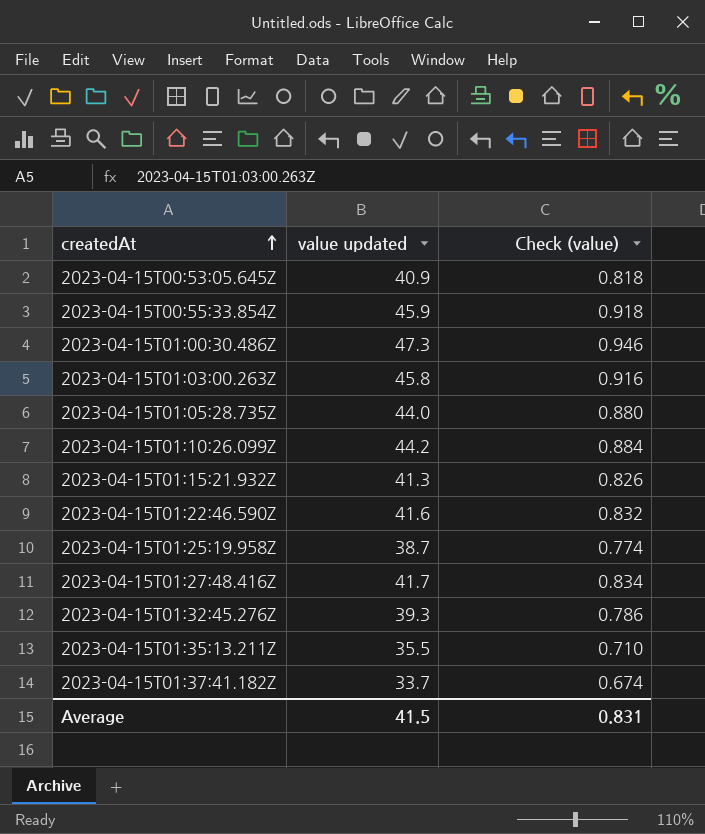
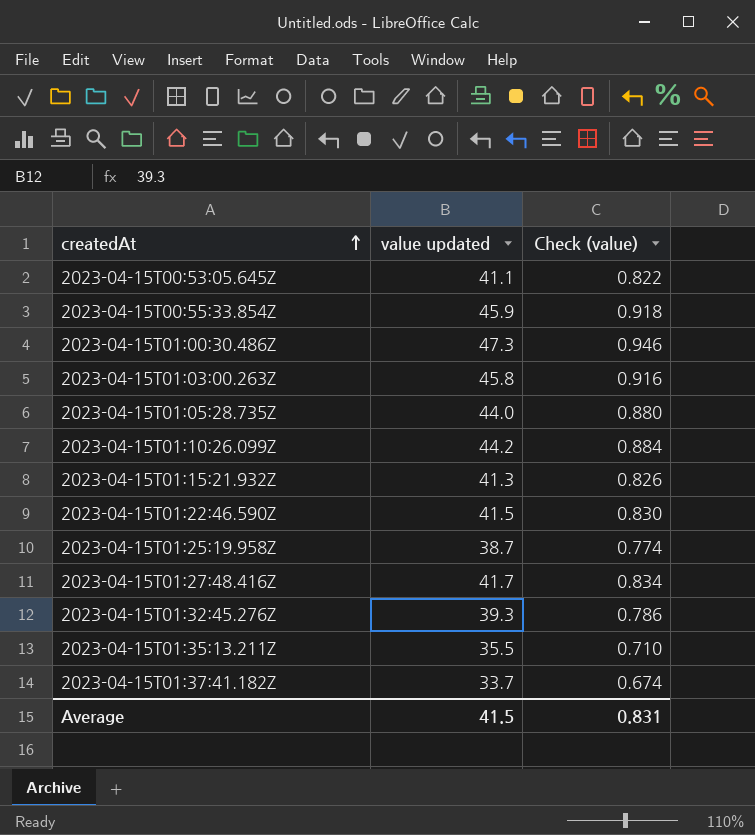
2023-04-15T00:53:05.645Z | value updated: 40.9 -> 41.1
2023-04-15T00:53:05.645Z | Check (value): 0.818 -> 0.822
2023-04-15T01:22:46.590Z | value updated: 41.6 -> 41.5
2023-04-15T01:22:46.590Z | Check (value): 0.832 -> 0.830

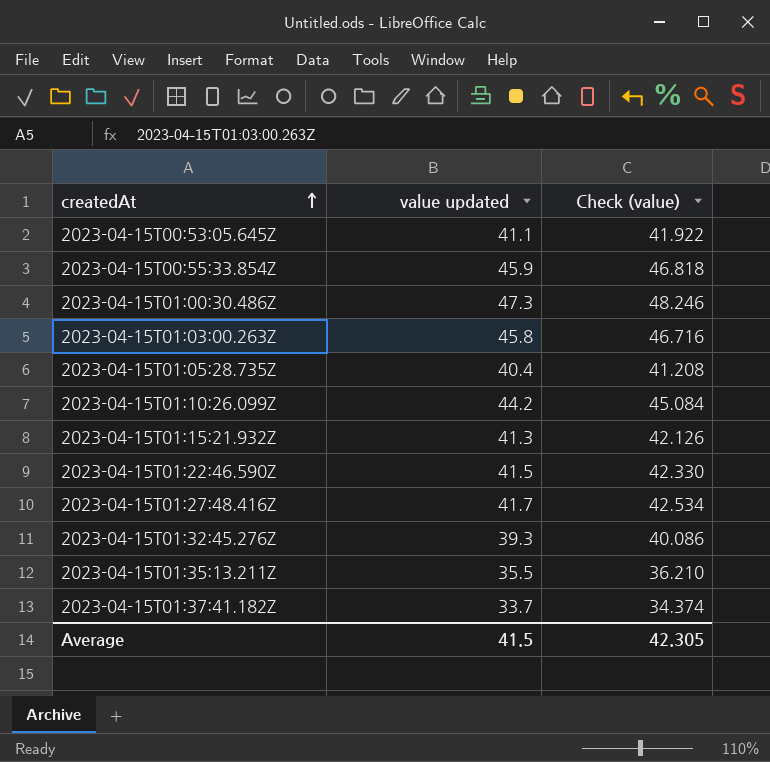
column Check (value) | formula: [value updated] * 0.02 -> [value updated] * 1.02
row 2023-04-15T01:25:19.958Z: 38.7 | 0.774 -> none
2023-04-15T01:05:28.735Z | value updated: 44.0 -> 40.4
Average | Check (value): 0.831 -> 42.305

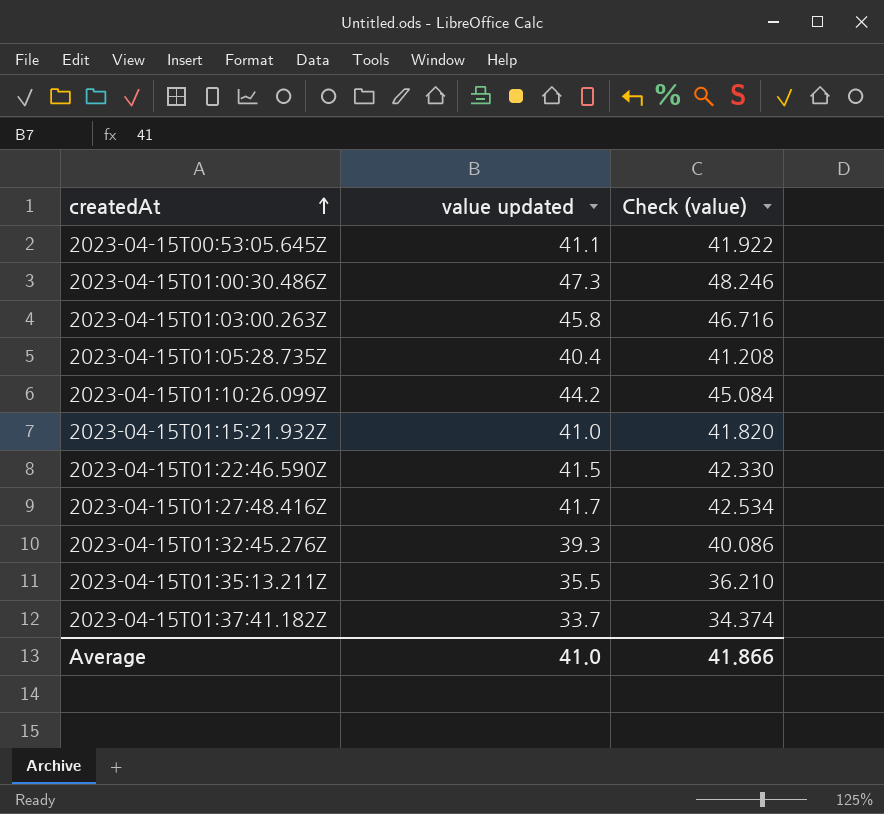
row 2023-04-15T00:55:33.854Z: 45.9 | 46.818 -> none
2023-04-15T01:15:21.932Z | value updated: 41.3 -> 41.0
2023-04-15T01:15:21.932Z | Check (value): 42.126 -> 41.820
Average | value updated: 41.5 -> 41.0
Average | Check (value): 42.305 -> 41.866

